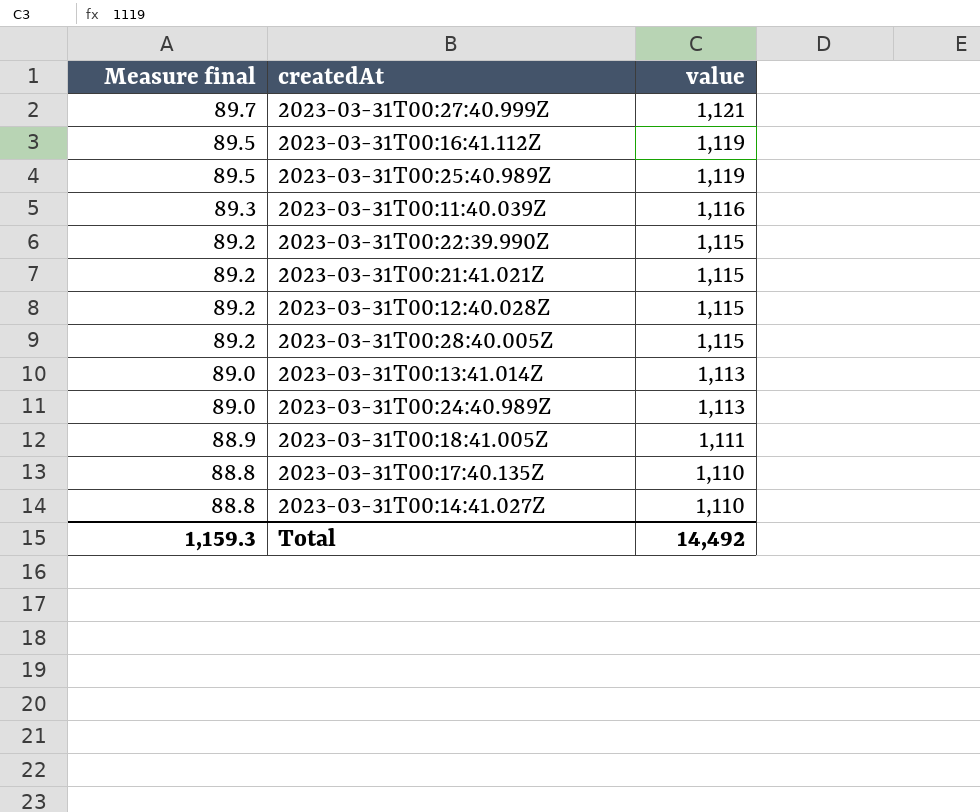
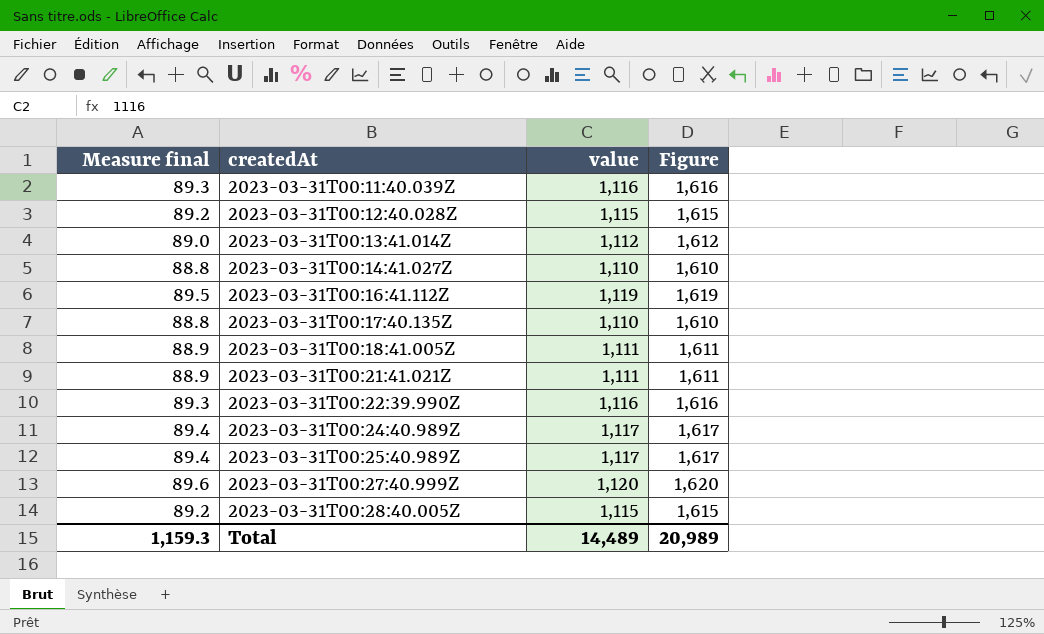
row order: Measure final descending -> createdAt ascending
column Figure | formula: none -> [value] + 500
2023-03-31T00:13:41.014Z | value: 1,113 -> 1,112
2023-03-31T00:21:41.021Z | Measure final: 89.2 -> 88.9
2023-03-31T00:21:41.021Z | value: 1,115 -> 1,111
2023-03-31T00:22:39.990Z | Measure final: 89.2 -> 89.3
2023-03-31T00:22:39.990Z | value: 1,115 -> 1,116
2023-03-31T00:24:40.989Z | Measure final: 89.0 -> 89.4
2023-03-31T00:24:40.989Z | value: 1,113 -> 1,117
2023-03-31T00:25:40.989Z | Measure final: 89.5 -> 89.4
2023-03-31T00:25:40.989Z | value: 1,119 -> 1,117
2023-03-31T00:27:40.999Z | Measure final: 89.7 -> 89.6
2023-03-31T00:27:40.999Z | value: 1,121 -> 1,120
Total | value: 14,492 -> 14,489

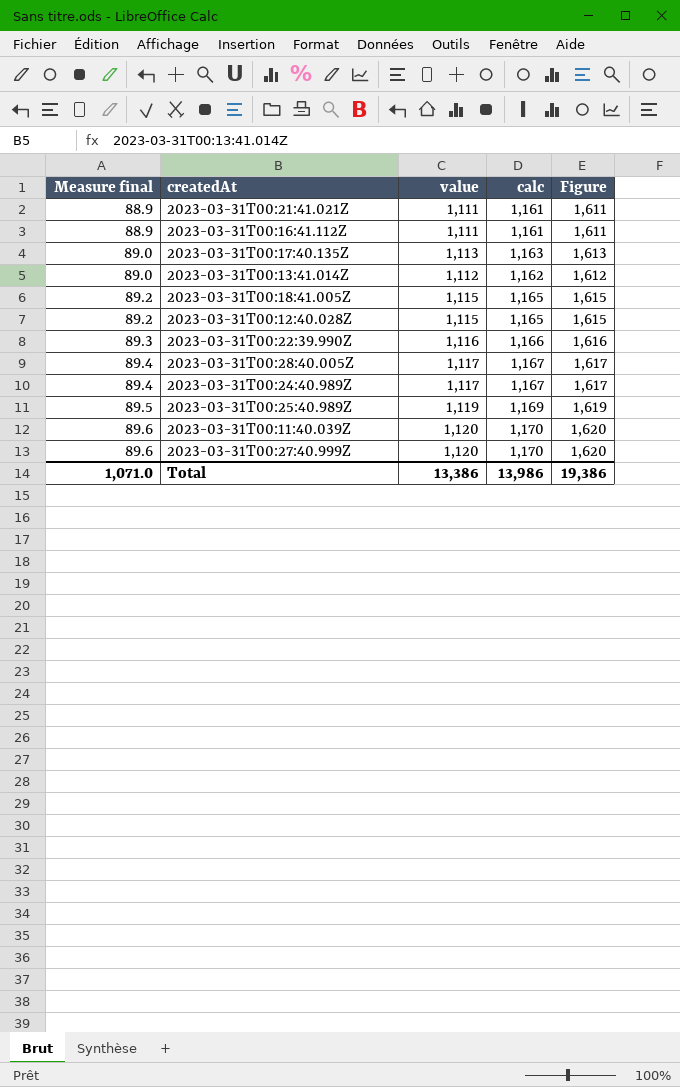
row order: createdAt ascending -> Measure final ascending
column calc | formula: none -> [value] + 50
row 2023-03-31T00:14:41.027Z: 88.8 | 1,110 | 1,610 -> none
2023-03-31T00:16:41.112Z | Measure final: 89.5 -> 88.9
2023-03-31T00:16:41.112Z | value: 1,119 -> 1,111
2023-03-31T00:16:41.112Z | Figure: 1,619 -> 1,611
2023-03-31T00:17:40.135Z | Measure final: 88.8 -> 89.0
2023-03-31T00:17:40.135Z | value: 1,110 -> 1,113
2023-03-31T00:17:40.135Z | Figure: 1,610 -> 1,613
2023-03-31T00:18:41.005Z | Measure final: 88.9 -> 89.2
2023-03-31T00:18:41.005Z | value: 1,111 -> 1,115
2023-03-31T00:18:41.005Z | Figure: 1,611 -> 1,615
2023-03-31T00:28:40.005Z | Measure final: 89.2 -> 89.4
2023-03-31T00:28:40.005Z | value: 1,115 -> 1,117
2023-03-31T00:28:40.005Z | Figure: 1,615 -> 1,617
2023-03-31T00:25:40.989Z | Measure final: 89.4 -> 89.5
2023-03-31T00:25:40.989Z | value: 1,117 -> 1,119
2023-03-31T00:25:40.989Z | Figure: 1,617 -> 1,619
2023-03-31T00:11:40.039Z | Measure final: 89.3 -> 89.6
2023-03-31T00:11:40.039Z | value: 1,116 -> 1,120
2023-03-31T00:11:40.039Z | Figure: 1,616 -> 1,620
Total | Measure final: 1,159.3 -> 1,071.0
Total | value: 14,489 -> 13,386
Total | Figure: 20,989 -> 19,386

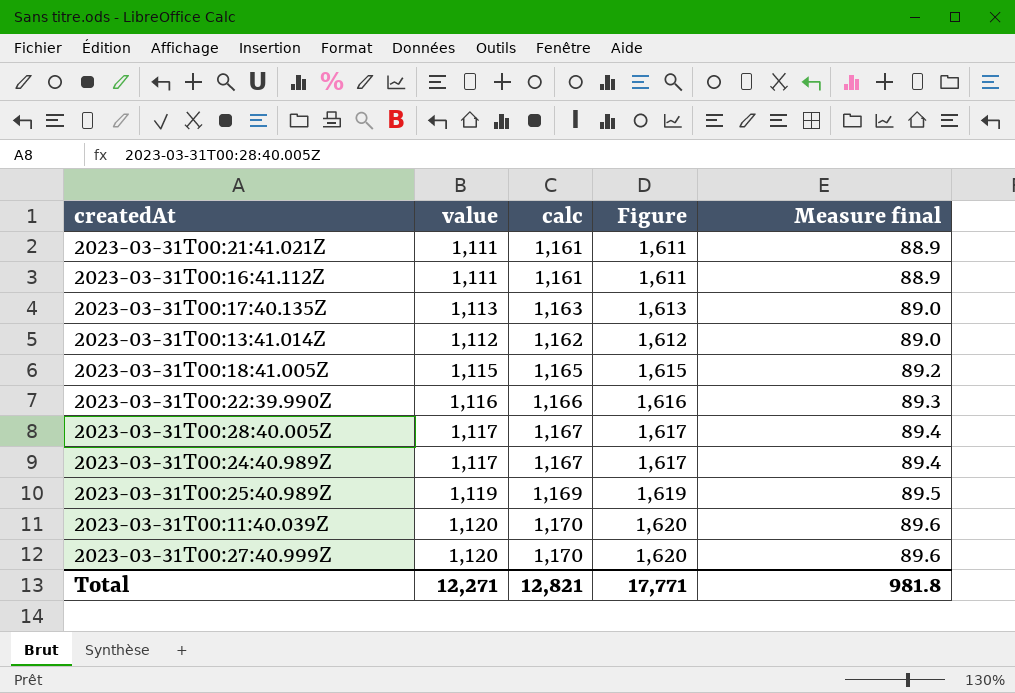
column Measure final | position: 1 -> 5
row 2023-03-31T00:12:40.028Z: 89.2 | 1,115 | 1,165 | 1,615 -> none
Total | value: 13,386 -> 12,271
Total | calc: 13,986 -> 12,821
Total | Figure: 19,386 -> 17,771
Total | Measure final: 1,071.0 -> 981.8

